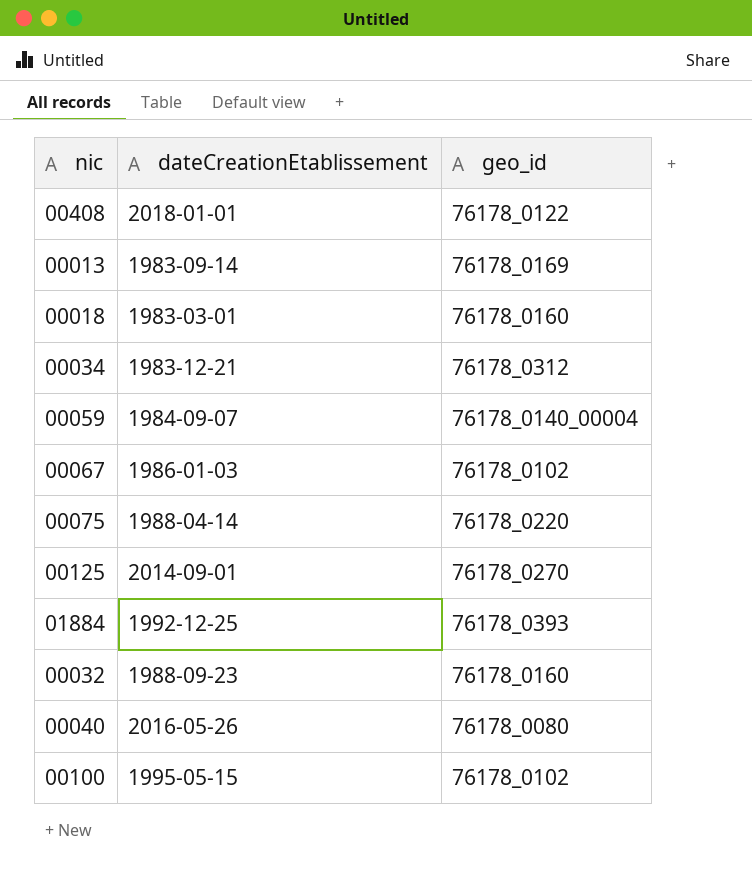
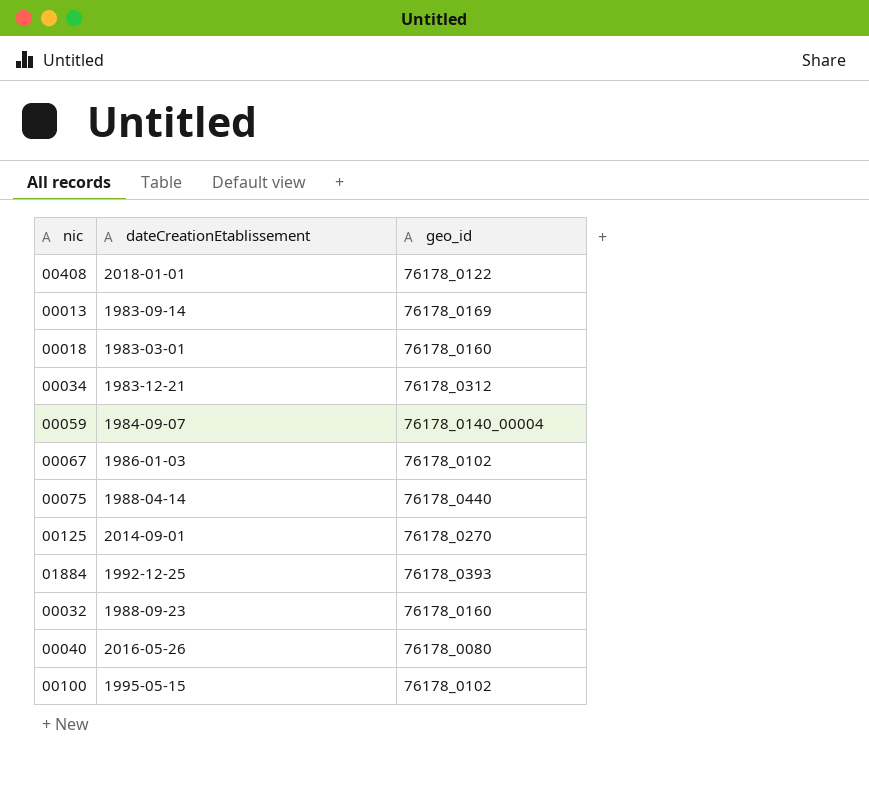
00075 | geo_id: 76178_0220 -> 76178_0440

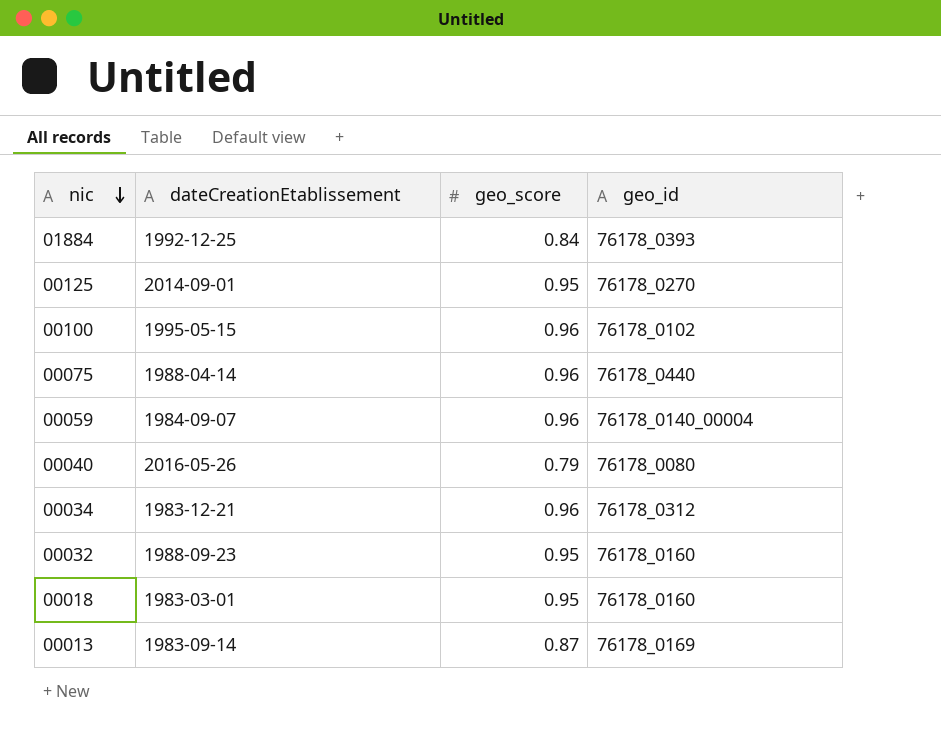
row order: none -> nic descending
column geo_score | position: none -> 3
row 00408: 2018-01-01 | 76178_0122 -> none
row 00067: 1986-01-03 | 76178_0102 -> none

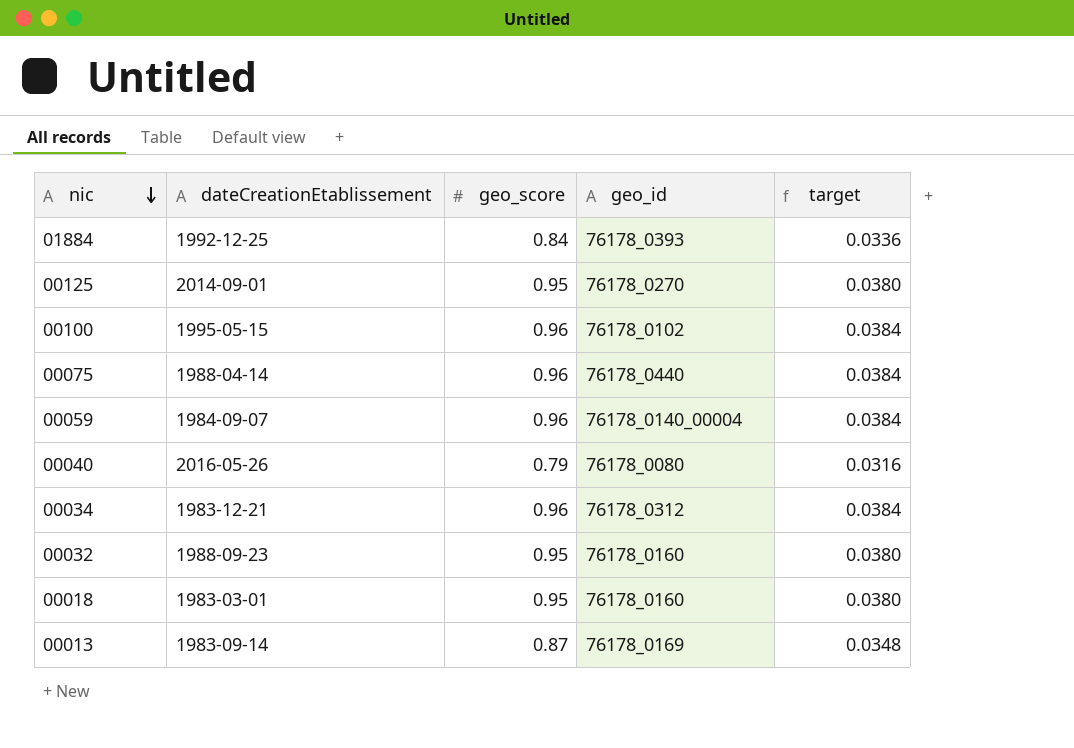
column target | formula: none -> [geo_score] * 0.04

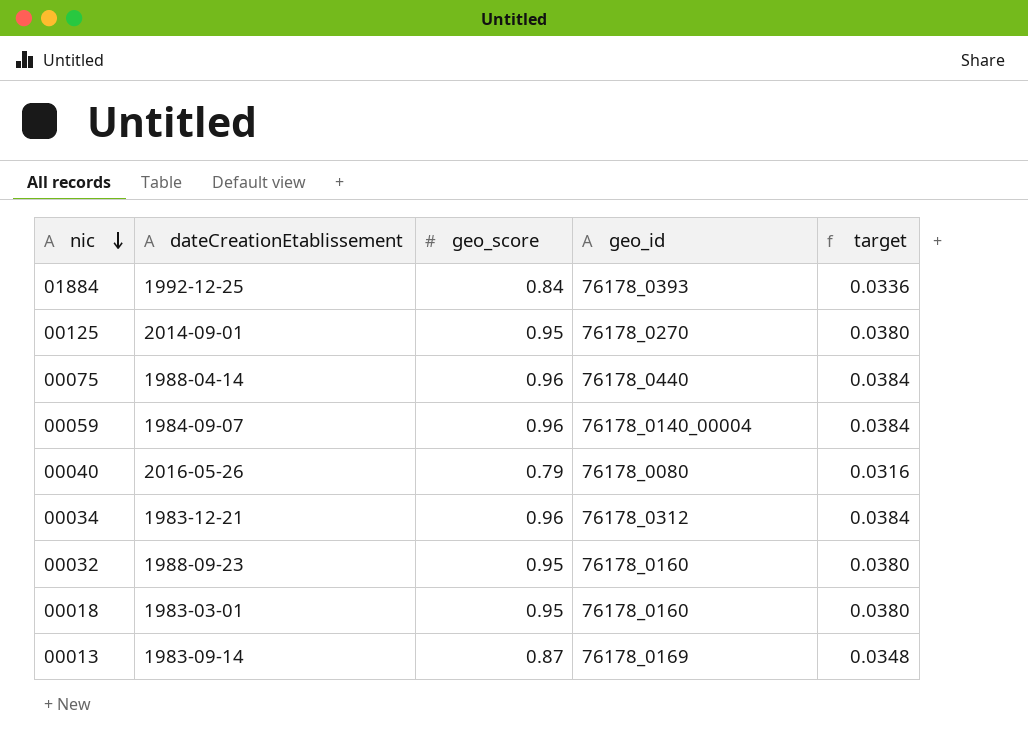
row 00100: 1995-05-15 | 0.96 | 76178_0102 | 0.0384 -> none

